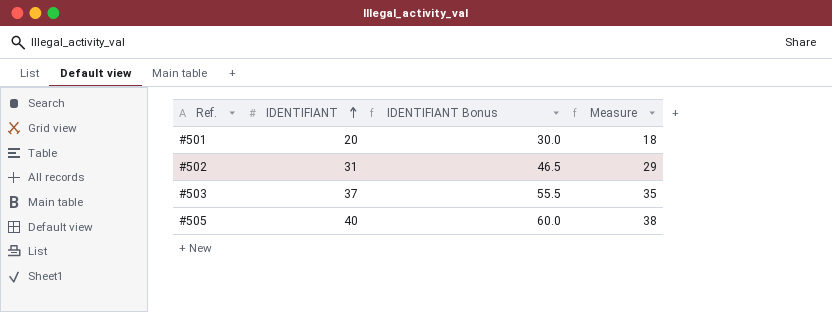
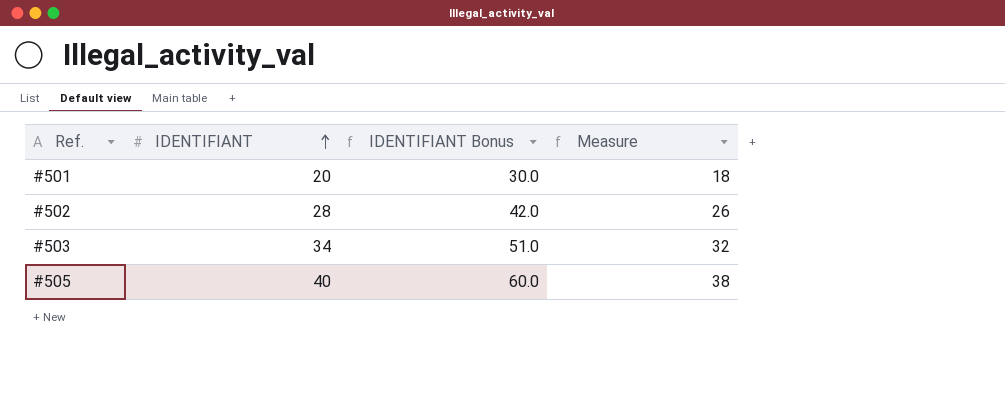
#502 | IDENTIFIANT: 31 -> 28
#502 | IDENTIFIANT Bonus: 46.5 -> 42.0
#502 | Measure: 29 -> 26
#503 | IDENTIFIANT: 37 -> 34
#503 | IDENTIFIANT Bonus: 55.5 -> 51.0
#503 | Measure: 35 -> 32

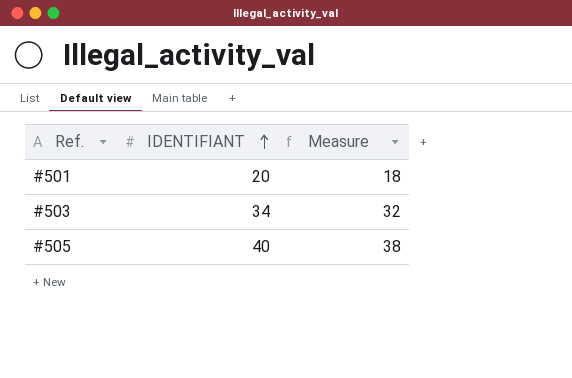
column IDENTIFIANT Bonus | formula: [IDENTIFIANT] * 1.5 -> none
row #502: 28 | 42.0 | 26 -> none

